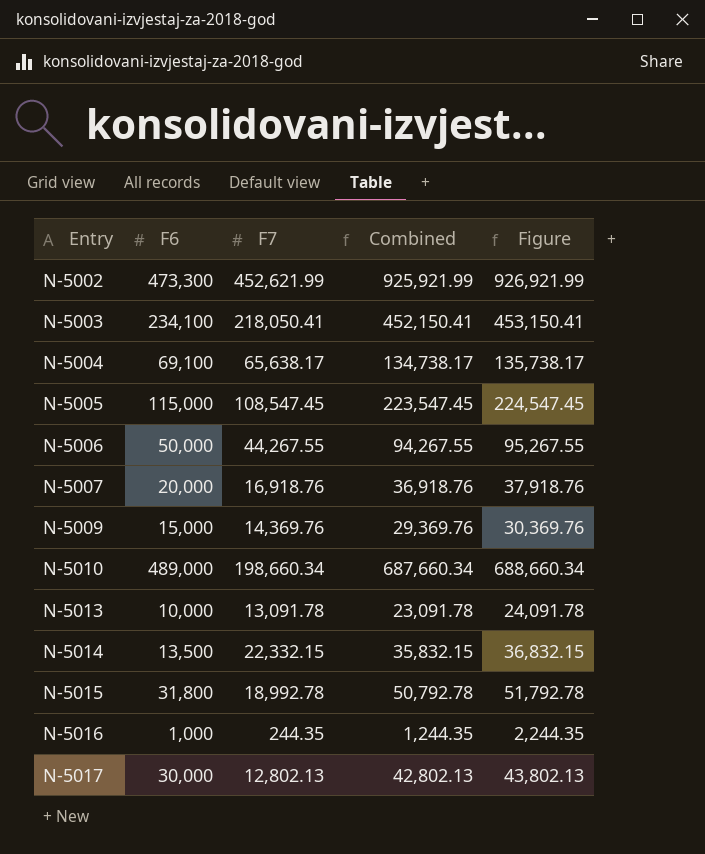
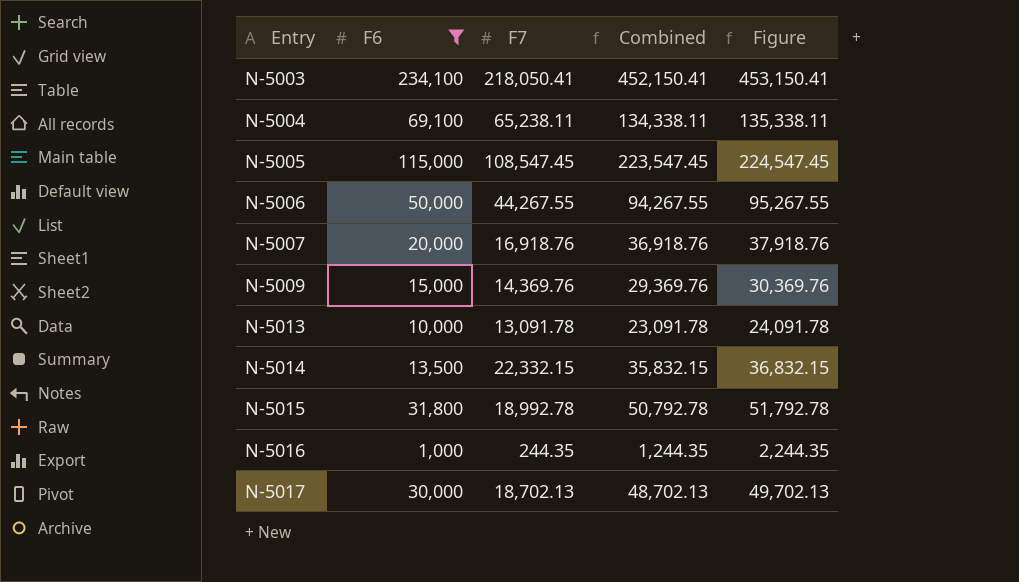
filter: none -> F6 <= 234,100
N-5004 | F7: 65,638.17 -> 65,238.11
N-5004 | Combined: 134,738.17 -> 134,338.11
N-5004 | Figure: 135,738.17 -> 135,338.11
N-5017 | F7: 12,802.13 -> 18,702.13
N-5017 | Combined: 42,802.13 -> 48,702.13
N-5017 | Figure: 43,802.13 -> 49,702.13

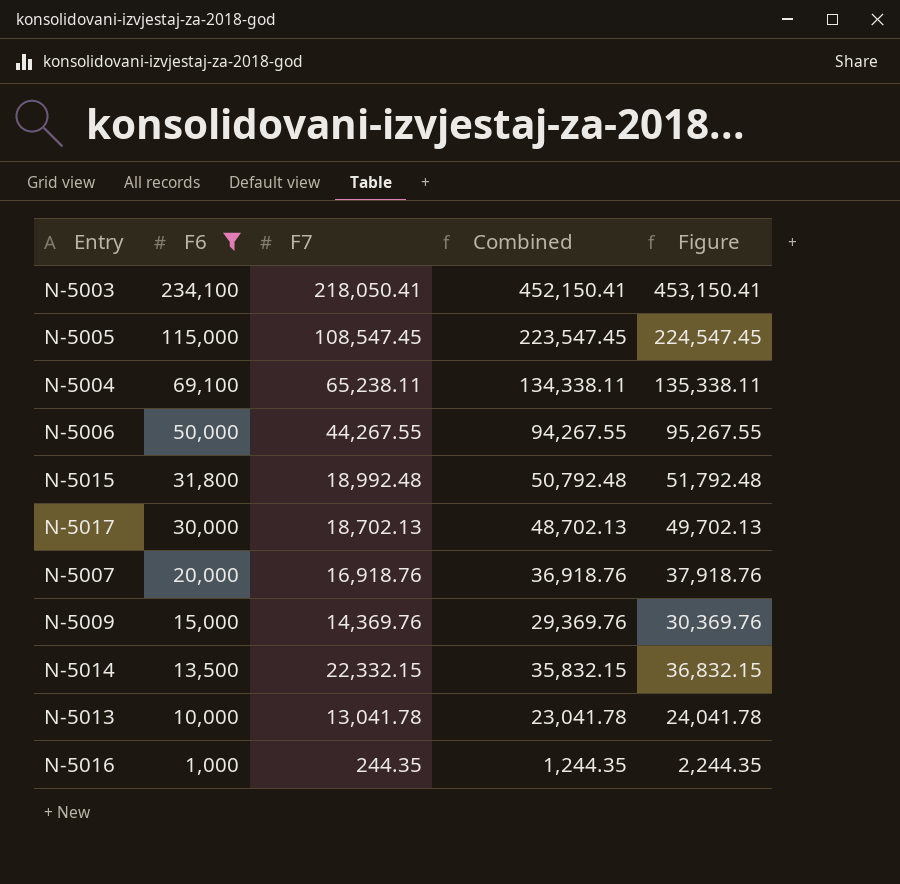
row order: Entry ascending -> F6 descending
N-5015 | F7: 18,992.78 -> 18,992.48
N-5015 | Combined: 50,792.78 -> 50,792.48
N-5015 | Figure: 51,792.78 -> 51,792.48
N-5013 | F7: 13,091.78 -> 13,041.78
N-5013 | Combined: 23,091.78 -> 23,041.78
N-5013 | Figure: 24,091.78 -> 24,041.78

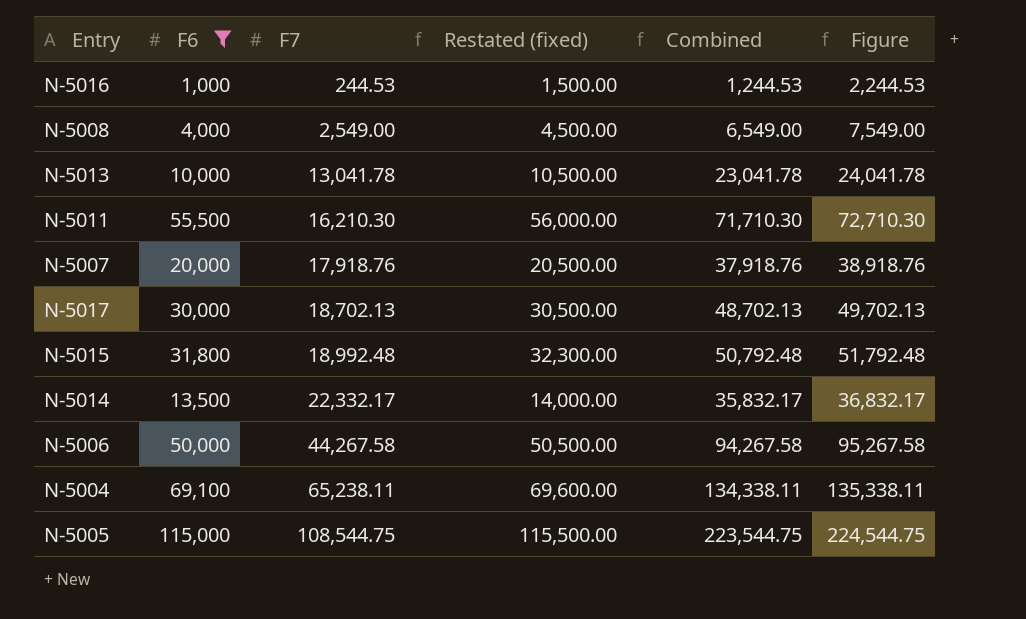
row order: F6 descending -> F7 ascending
column Restated (fixed) | formula: none -> [F6] + 500
row N-5003: 234,100 | 218,050.41 | 452,150.41 | 453,150.41 -> none
row N-5009: 15,000 | 14,369.76 | 29,369.76 | 30,369.76 -> none
N-5016 | F7: 244.35 -> 244.53
N-5016 | Combined: 1,244.35 -> 1,244.53
N-5016 | Figure: 2,244.35 -> 2,244.53
row N-5008: none -> 4,000 | 2,549.00 | 4,500.00 | 6,549.00 | 7,549.00
row N-5011: none -> 55,500 | 16,210.30 | 56,000.00 | 71,710.30 | 72,710.30
N-5007 | F7: 16,918.76 -> 17,918.76
N-5007 | Combined: 36,918.76 -> 37,918.76
N-5007 | Figure: 37,918.76 -> 38,918.76
N-5014 | F7: 22,332.15 -> 22,332.17
N-5014 | Combined: 35,832.15 -> 35,832.17
N-5014 | Figure: 36,832.15 -> 36,832.17
N-5006 | F7: 44,267.55 -> 44,267.58
N-5006 | Combined: 94,267.55 -> 94,267.58
N-5006 | Figure: 95,267.55 -> 95,267.58
N-5005 | F7: 108,547.45 -> 108,544.75
N-5005 | Combined: 223,547.45 -> 223,544.75
N-5005 | Figure: 224,547.45 -> 224,544.75

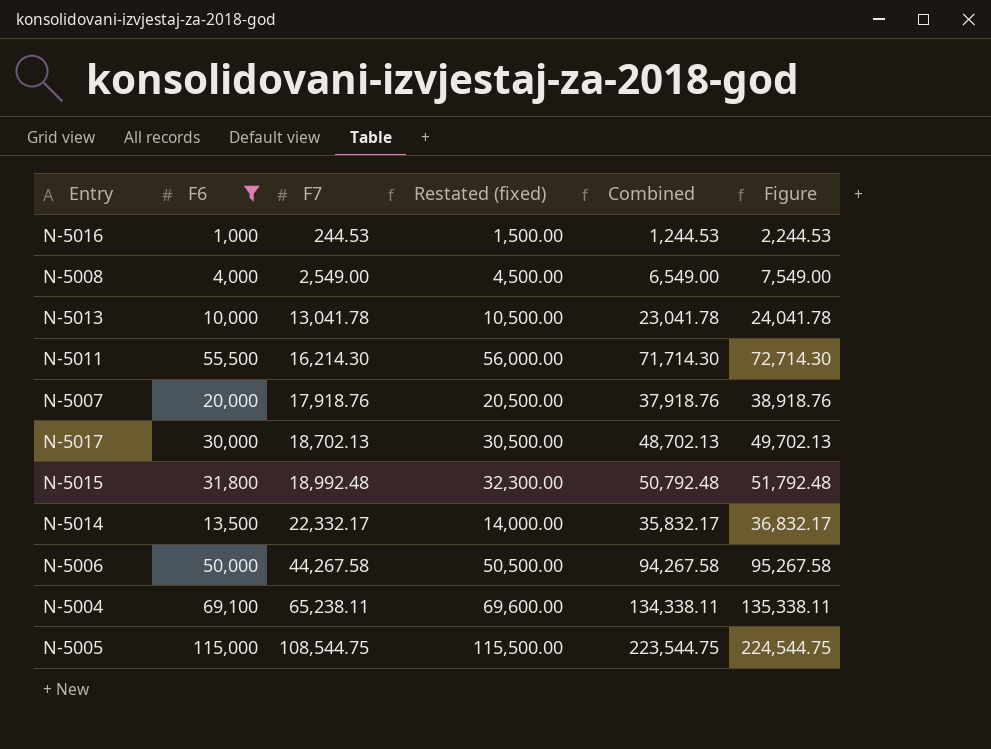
N-5011 | F7: 16,210.30 -> 16,214.30
N-5011 | Combined: 71,710.30 -> 71,714.30
N-5011 | Figure: 72,710.30 -> 72,714.30

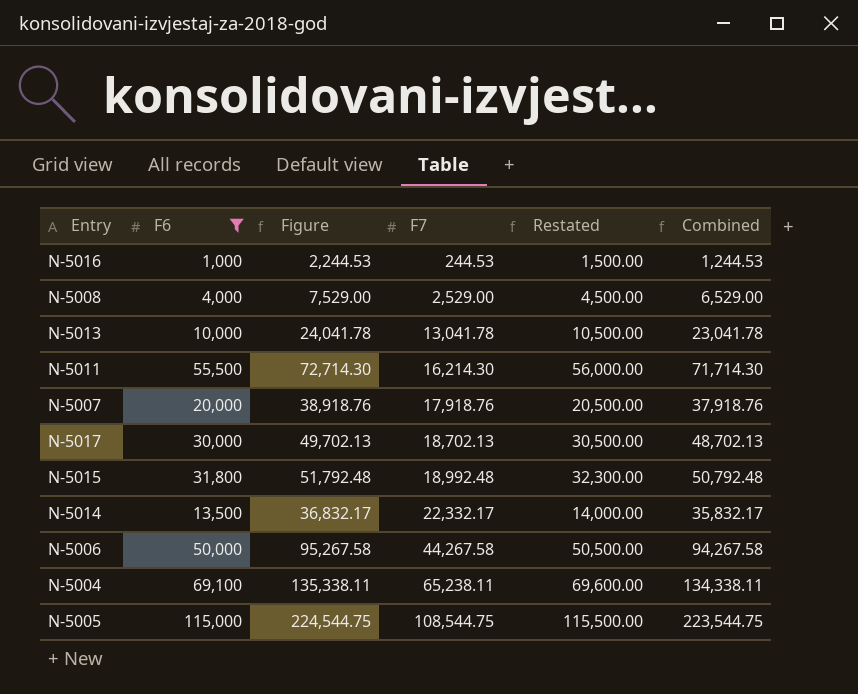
column Figure | position: 6 -> 3
column name: Restated (fixed) -> Restated
N-5008 | Figure: 7,549.00 -> 7,529.00
N-5008 | F7: 2,549.00 -> 2,529.00
N-5008 | Combined: 6,549.00 -> 6,529.00

